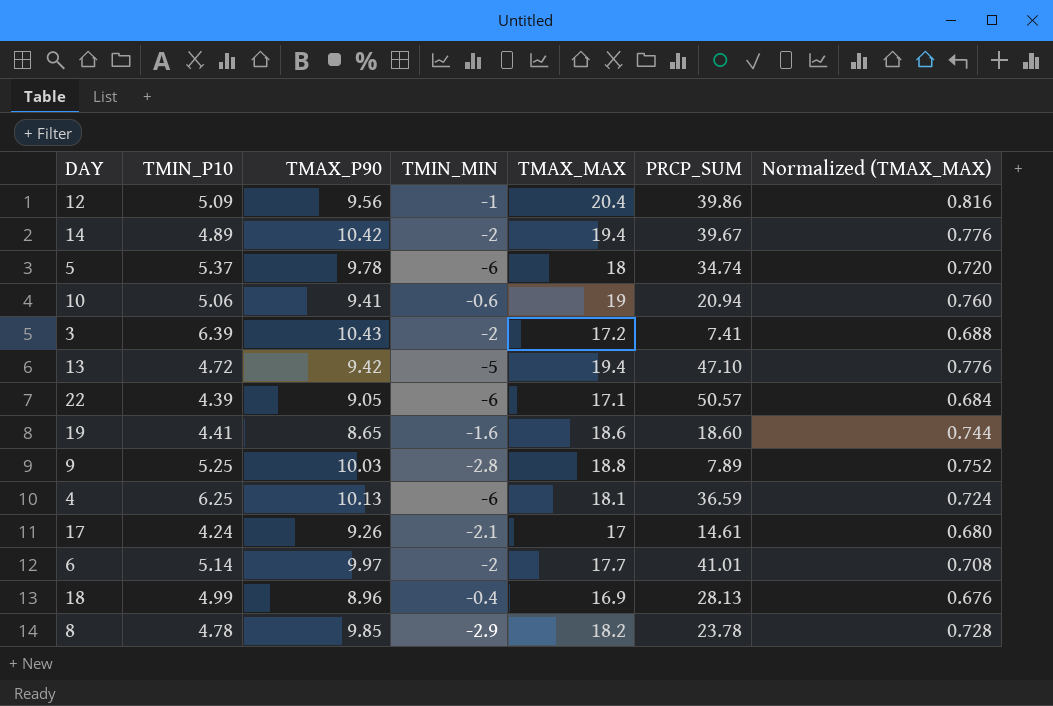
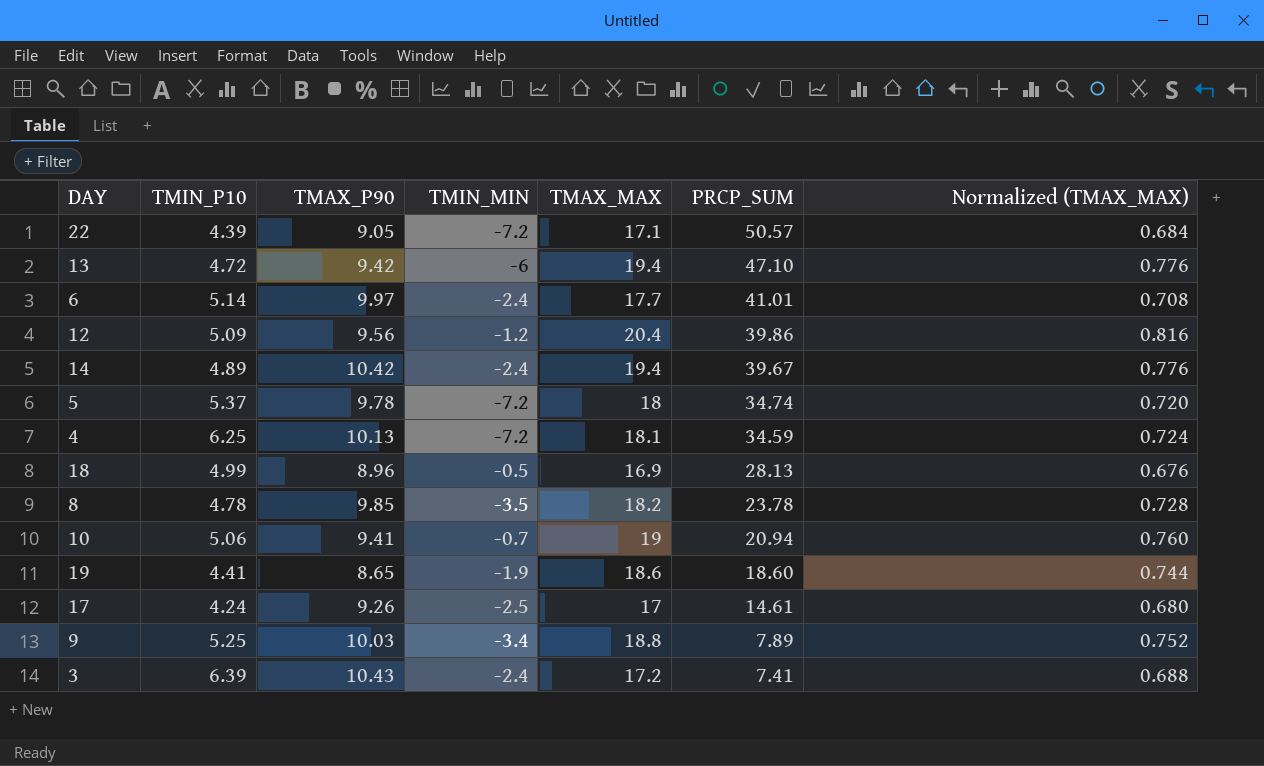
row order: none -> PRCP_SUM descending
22 | TMIN_MIN: -6 -> -7.2
13 | TMIN_MIN: -5 -> -6
6 | TMIN_MIN: -2 -> -2.4
12 | TMIN_MIN: -1 -> -1.2
14 | TMIN_MIN: -2 -> -2.4
5 | TMIN_MIN: -6 -> -7.2
4 | TMIN_MIN: -6 -> -7.2
4 | PRCP_SUM: 36.59 -> 34.59
18 | TMIN_MIN: -0.4 -> -0.5
8 | TMIN_MIN: -2.9 -> -3.5
10 | TMIN_MIN: -0.6 -> -0.7
19 | TMIN_MIN: -1.6 -> -1.9
17 | TMIN_MIN: -2.1 -> -2.5
9 | TMIN_MIN: -2.8 -> -3.4
3 | TMIN_MIN: -2 -> -2.4

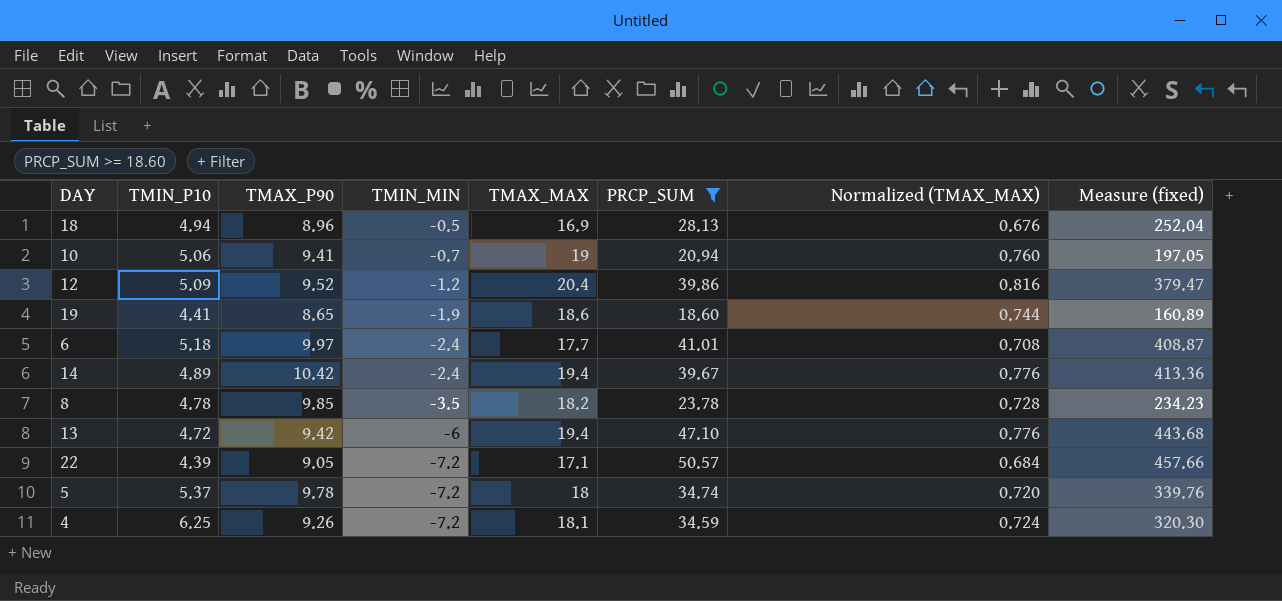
filter: none -> PRCP_SUM >= 18.60
row order: PRCP_SUM descending -> TMIN_MIN descending
column Measure (fixed) | formula: none -> [TMAX_P90] * [PRCP_SUM]
18 | TMIN_P10: 4.99 -> 4.94
12 | TMAX_P90: 9.56 -> 9.52
6 | TMIN_P10: 5.14 -> 5.18
4 | TMAX_P90: 10.13 -> 9.26

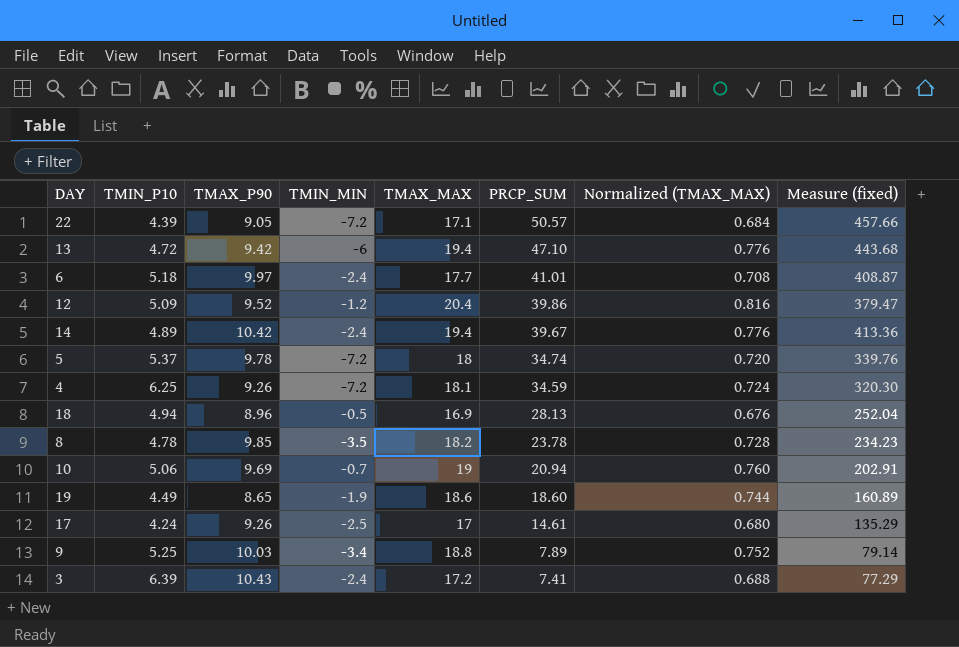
filter: PRCP_SUM >= 18.60 -> none
row order: TMIN_MIN descending -> PRCP_SUM descending
10 | TMAX_P90: 9.41 -> 9.69
10 | Measure (fixed): 197.05 -> 202.91
19 | TMIN_P10: 4.41 -> 4.49

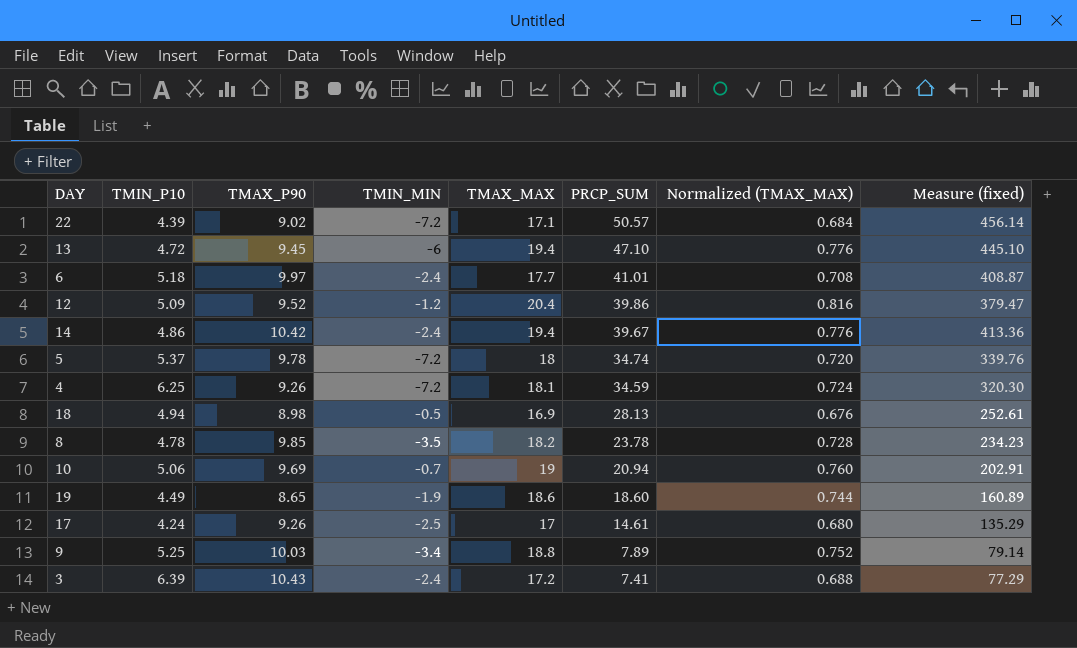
22 | TMAX_P90: 9.05 -> 9.02
22 | Measure (fixed): 457.66 -> 456.14
13 | TMAX_P90: 9.42 -> 9.45
13 | Measure (fixed): 443.68 -> 445.10
14 | TMIN_P10: 4.89 -> 4.86
18 | TMAX_P90: 8.96 -> 8.98
18 | Measure (fixed): 252.04 -> 252.61

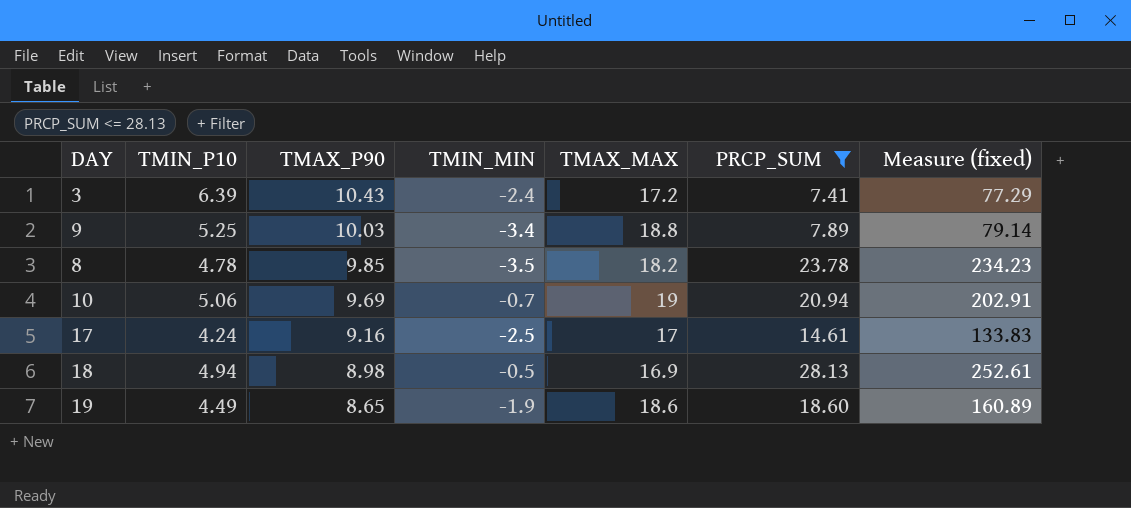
filter: none -> PRCP_SUM <= 28.13
row order: PRCP_SUM descending -> TMAX_P90 descending
column Normalized (TMAX_MAX) | formula: [TMAX_MAX] * 0.04 -> none
17 | TMAX_P90: 9.26 -> 9.16
17 | Measure (fixed): 135.29 -> 133.83

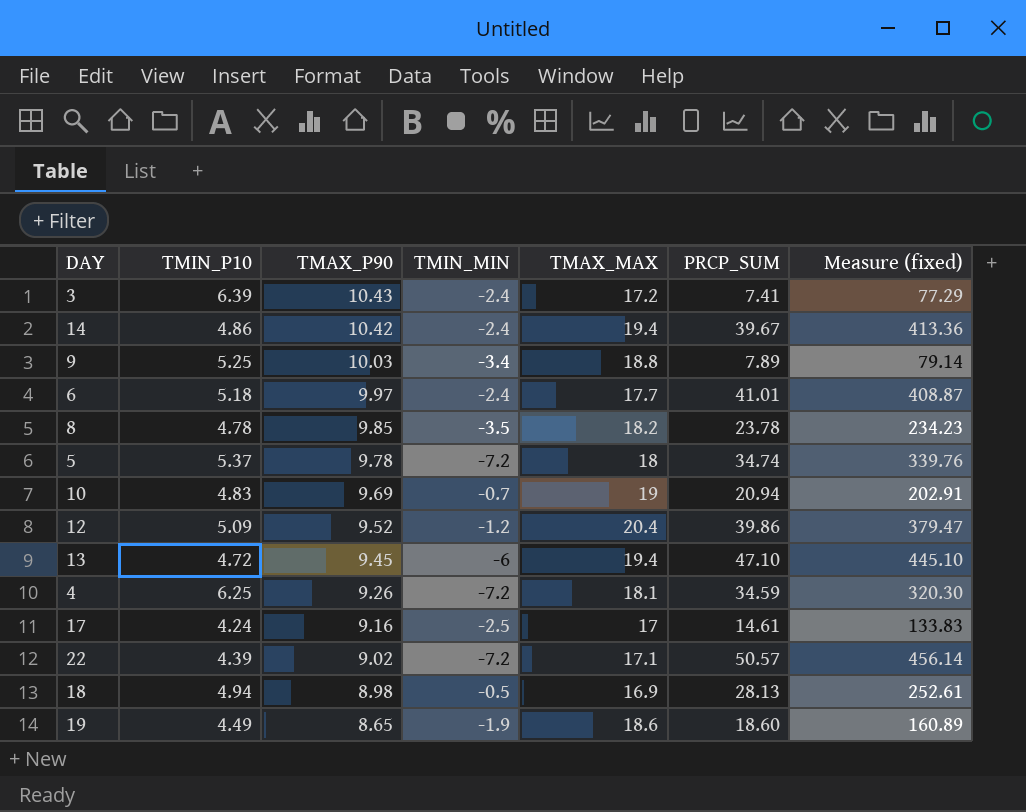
filter: PRCP_SUM <= 28.13 -> none
10 | TMIN_P10: 5.06 -> 4.83

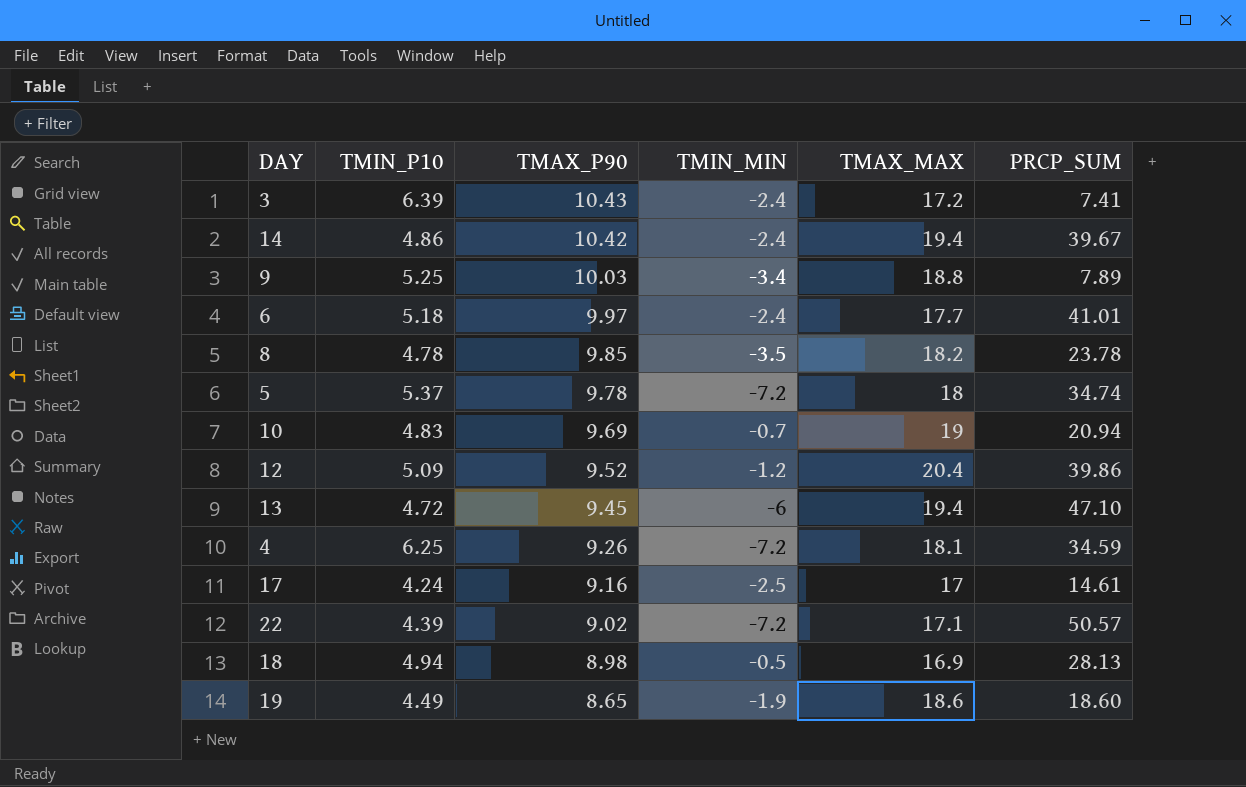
column Measure (fixed) | formula: [TMAX_P90] * [PRCP_SUM] -> none

